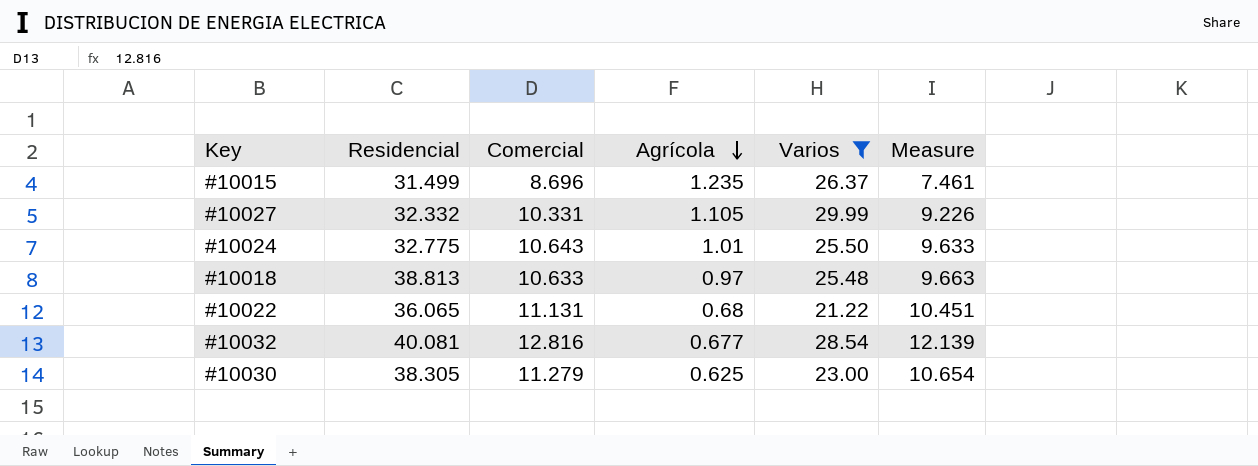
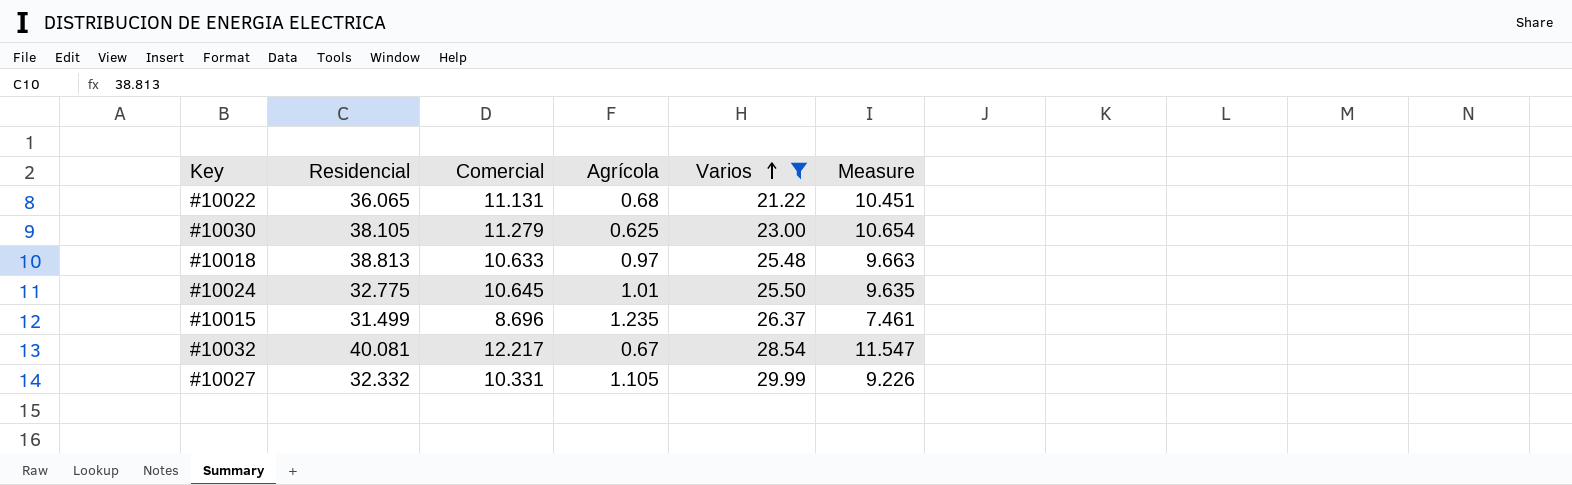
row order: Agrícola descending -> Varios ascending
#10030 | Residencial: 38.305 -> 38.105
#10024 | Comercial: 10.643 -> 10.645
#10024 | Measure: 9.633 -> 9.635
#10032 | Comercial: 12.816 -> 12.217
#10032 | Agrícola: 0.677 -> 0.67
#10032 | Measure: 12.139 -> 11.547

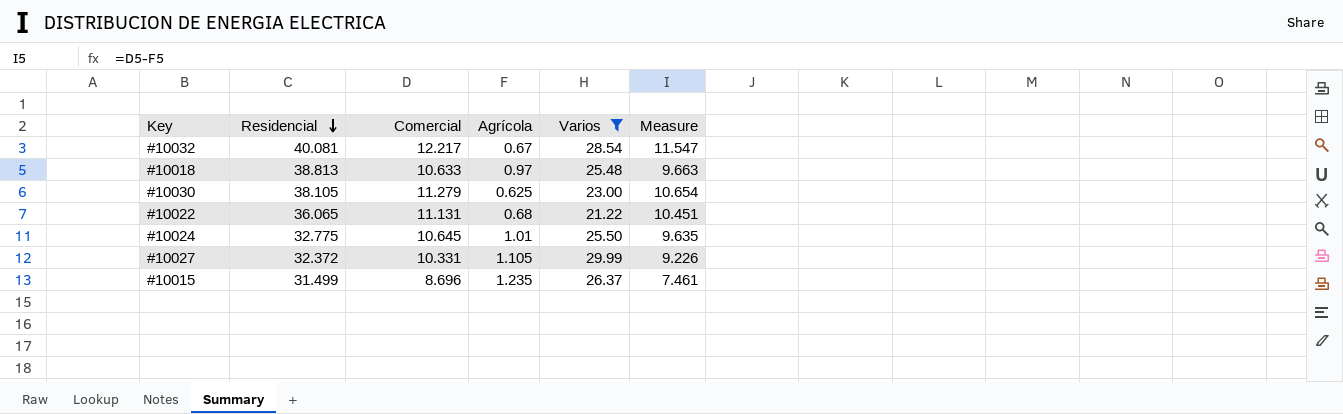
row order: Varios ascending -> Residencial descending
#10027 | Residencial: 32.332 -> 32.372

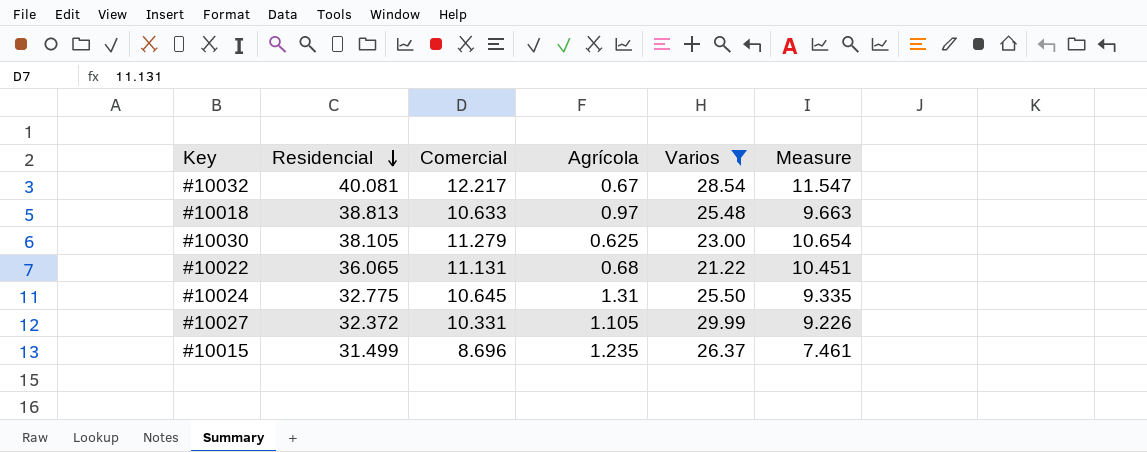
#10024 | Agrícola: 1.01 -> 1.31
#10024 | Measure: 9.635 -> 9.335

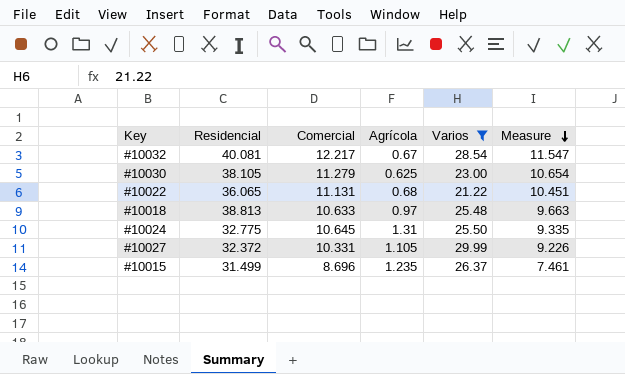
row order: Residencial descending -> Measure descending

